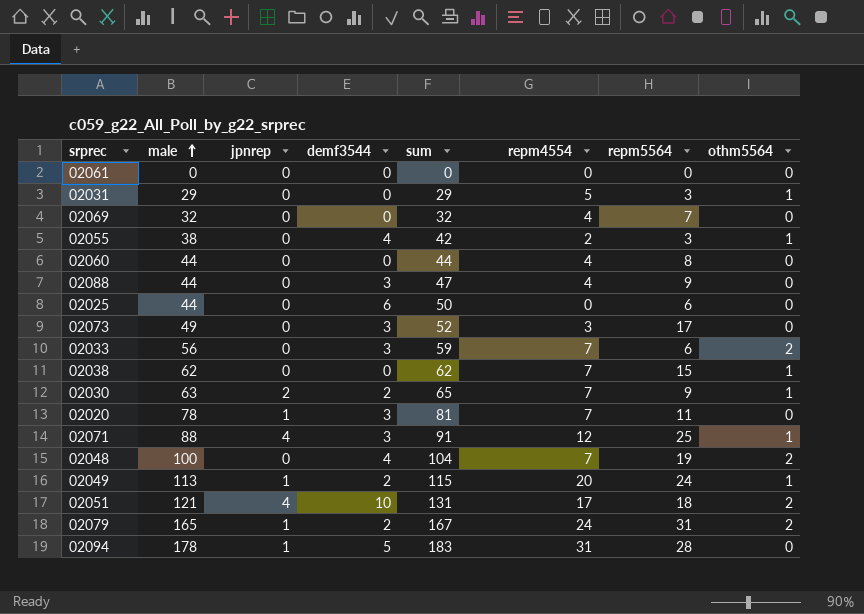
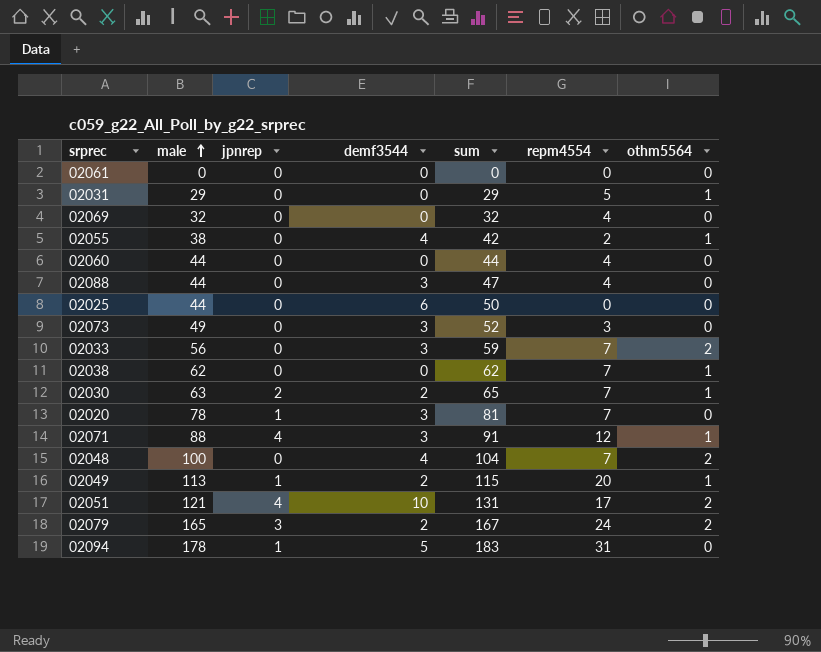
column repm5564 | position: 7 -> none
02079 | jpnrep: 1 -> 3

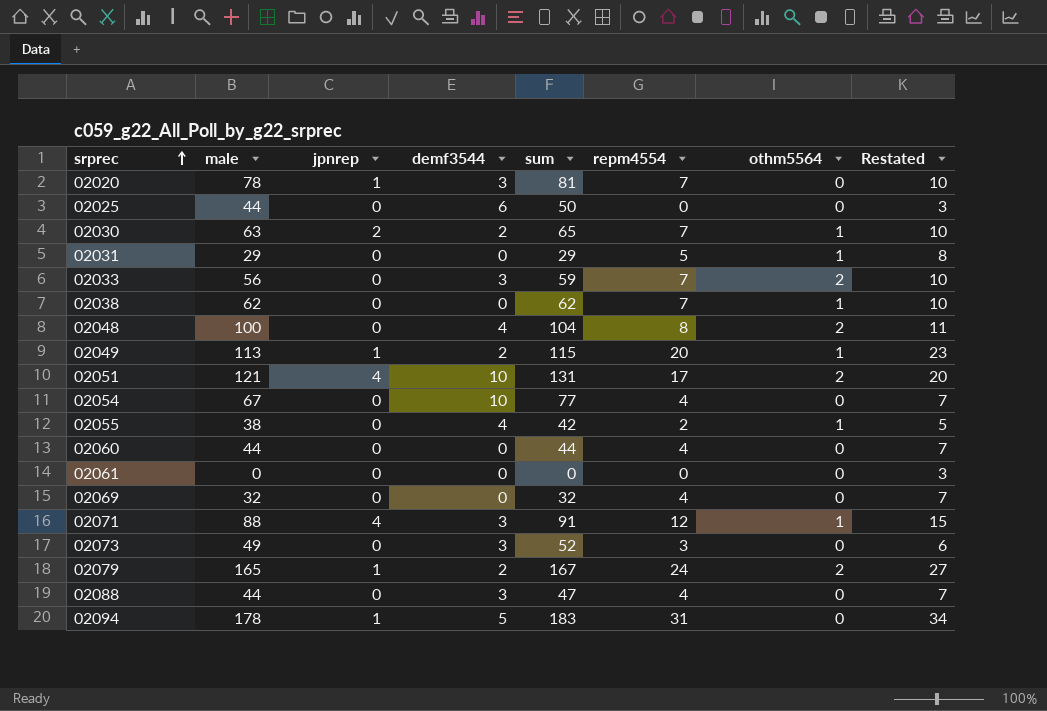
row order: male ascending -> srprec ascending
column Restated | formula: none -> [repm4554] + 3
02048 | repm4554: 7 -> 8
row 02054: none -> 67 | 0 | 10 | 77 | 4 | 0 | 7
02079 | jpnrep: 3 -> 1

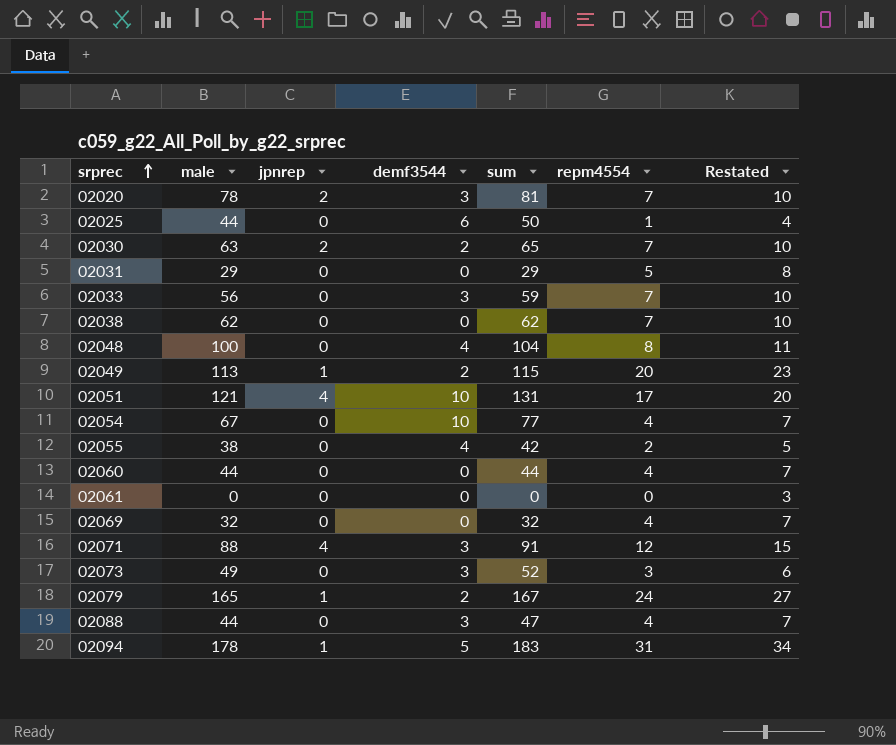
column othm5564 | position: 7 -> none
02020 | jpnrep: 1 -> 2
02025 | repm4554: 0 -> 1
02025 | Restated: 3 -> 4

